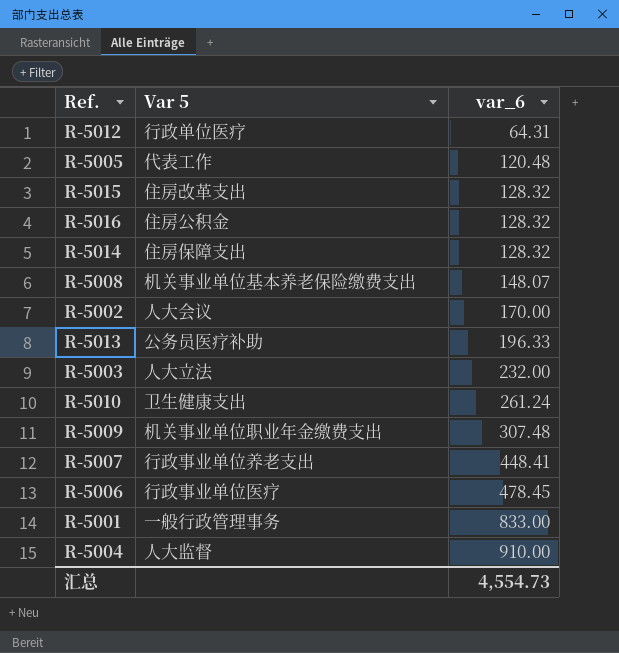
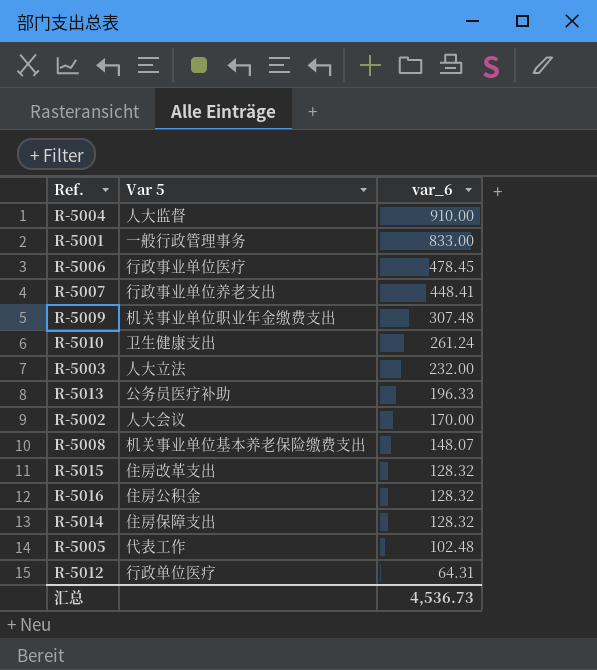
row order: var_6 ascending -> var_6 descending
R-5005 | var_6: 120.48 -> 102.48
汇总 | var_6: 4,554.73 -> 4,536.73

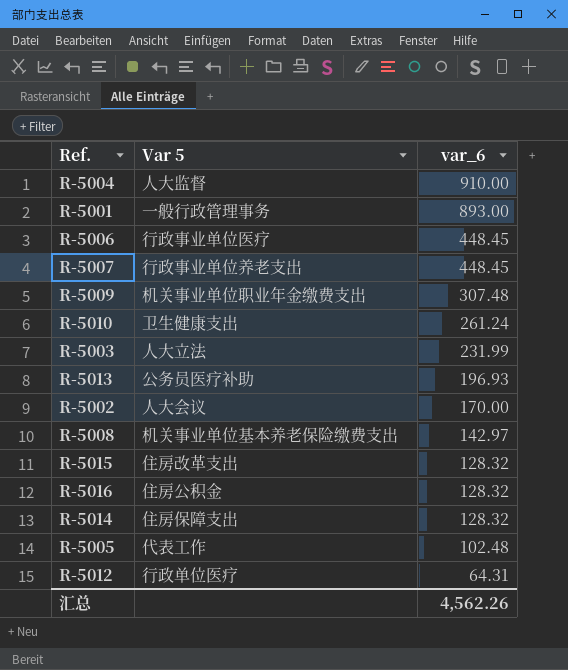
R-5001 | var_6: 833.00 -> 893.00
R-5006 | var_6: 478.45 -> 448.45
R-5007 | var_6: 448.41 -> 448.45
R-5003 | var_6: 232.00 -> 231.99
R-5013 | var_6: 196.33 -> 196.93
R-5008 | var_6: 148.07 -> 142.97
汇总 | var_6: 4,536.73 -> 4,562.26

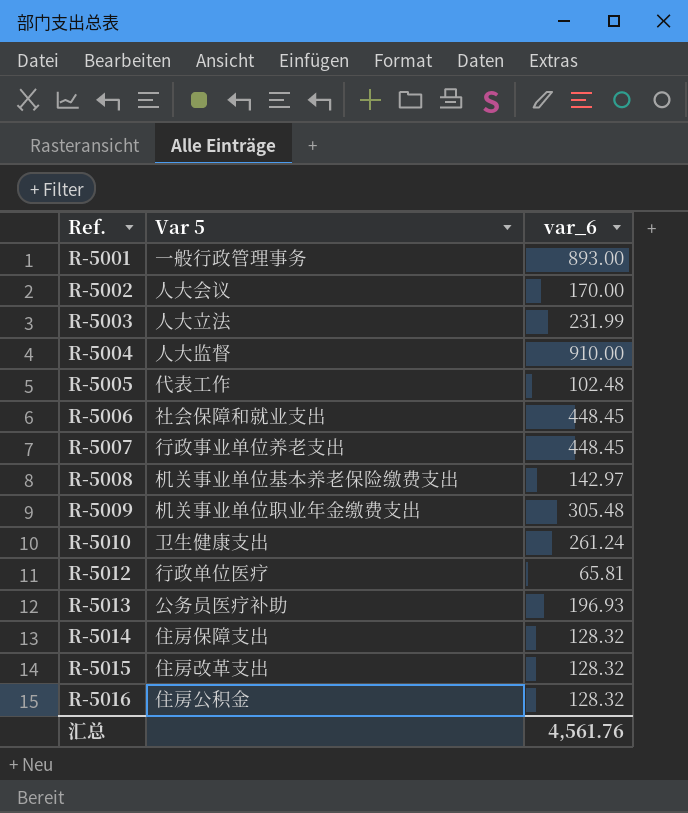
row order: var_6 descending -> Ref. ascending
R-5006 | Var 5: 行政事业单位医疗 -> 社会保障和就业支出
R-5009 | var_6: 307.48 -> 305.48
R-5012 | var_6: 64.31 -> 65.81
汇总 | var_6: 4,562.26 -> 4,561.76

